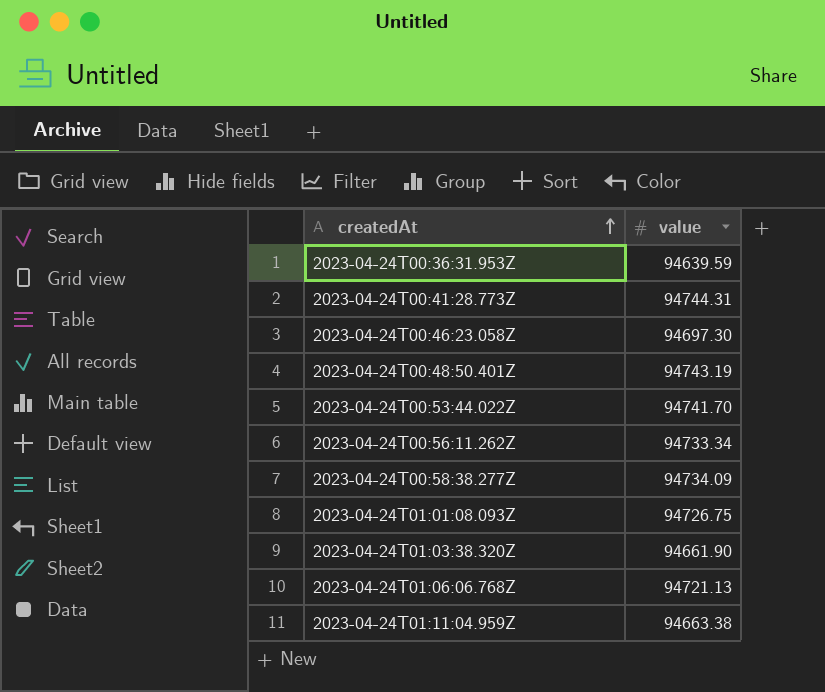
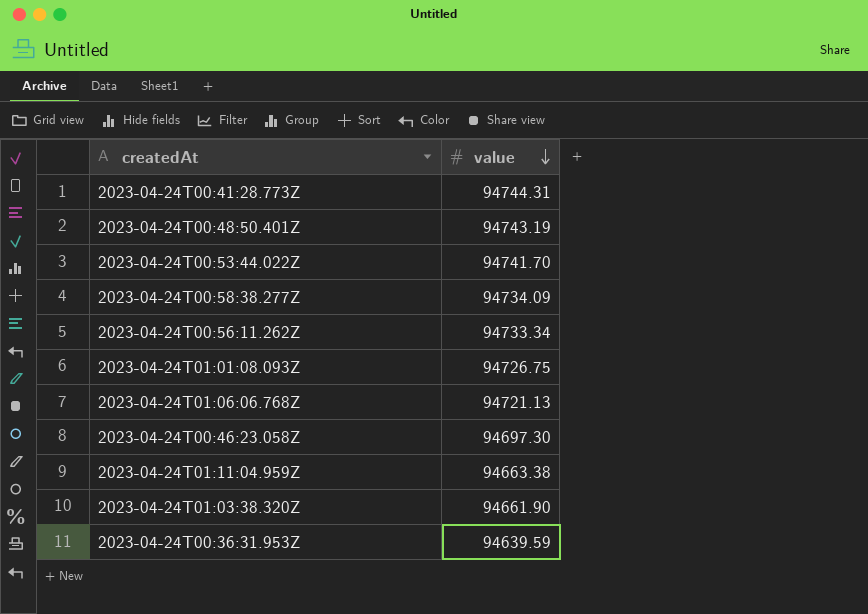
row order: createdAt ascending -> value descending

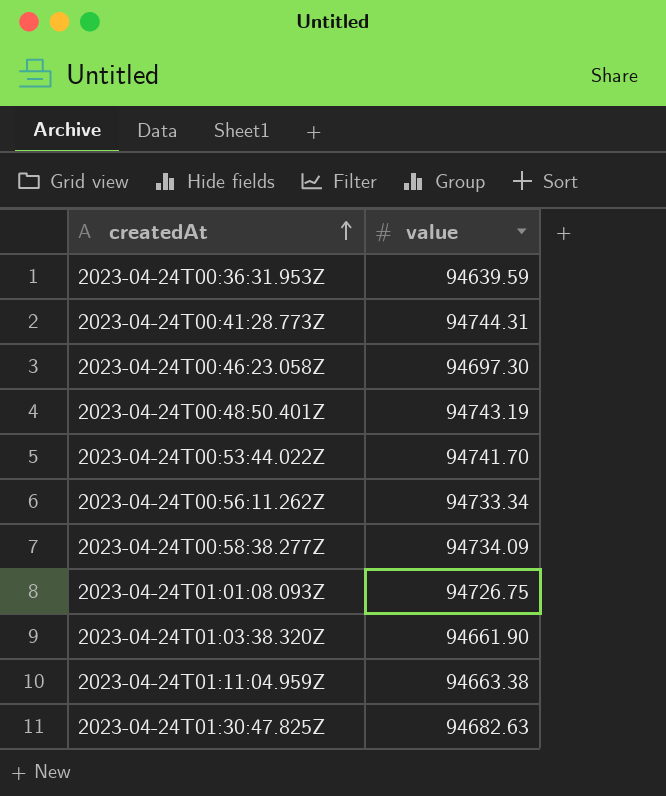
row order: value descending -> createdAt ascending
row 2023-04-24T01:06:06.768Z: 94721.13 -> none
row 2023-04-24T01:30:47.825Z: none -> 94682.63

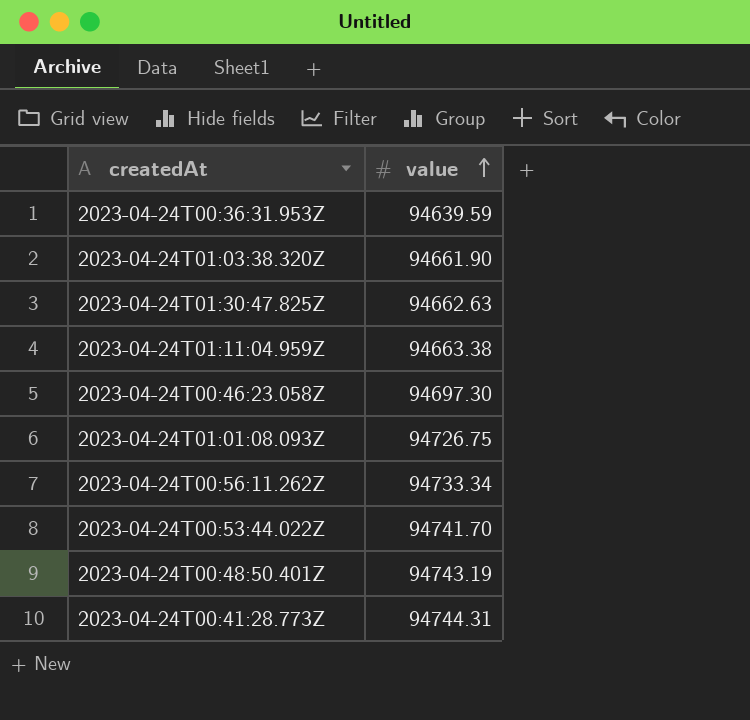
row order: createdAt ascending -> value ascending
row 2023-04-24T00:58:38.277Z: 94734.09 -> none
2023-04-24T01:30:47.825Z | value: 94682.63 -> 94662.63

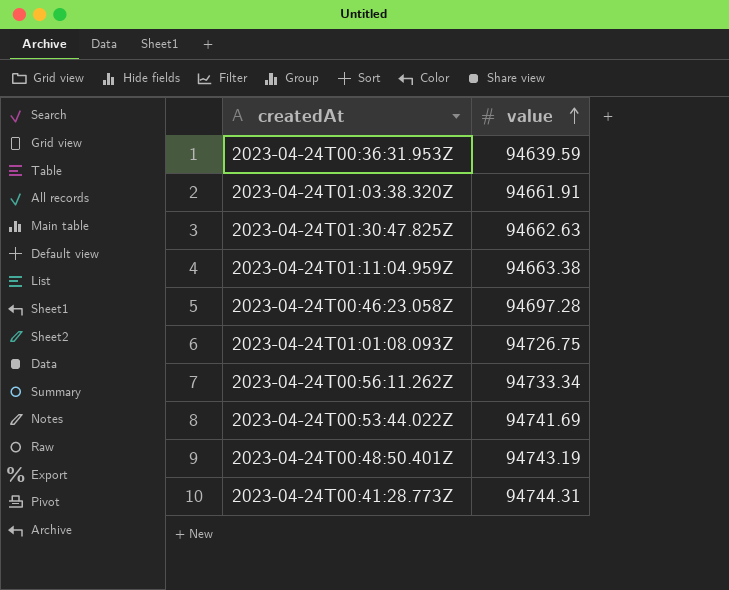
2023-04-24T01:03:38.320Z | value: 94661.90 -> 94661.91
2023-04-24T00:46:23.058Z | value: 94697.30 -> 94697.28
2023-04-24T00:53:44.022Z | value: 94741.70 -> 94741.69

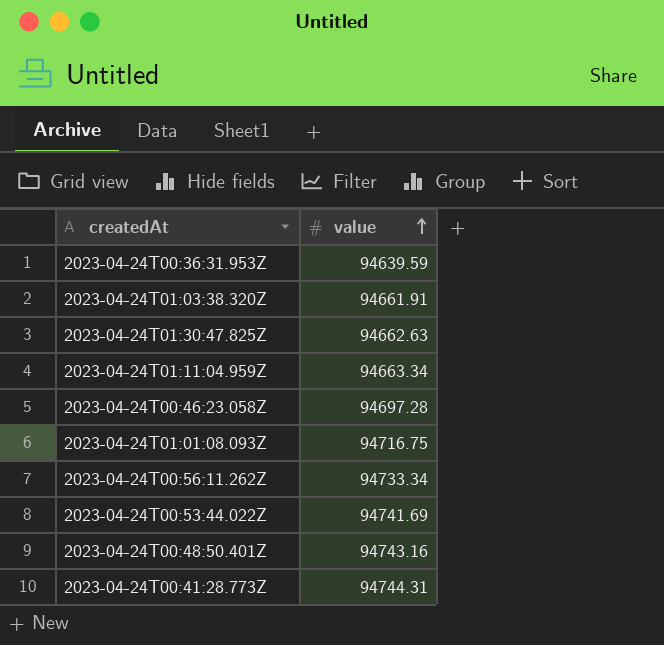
2023-04-24T01:11:04.959Z | value: 94663.38 -> 94663.34
2023-04-24T01:01:08.093Z | value: 94726.75 -> 94716.75
2023-04-24T00:48:50.401Z | value: 94743.19 -> 94743.16

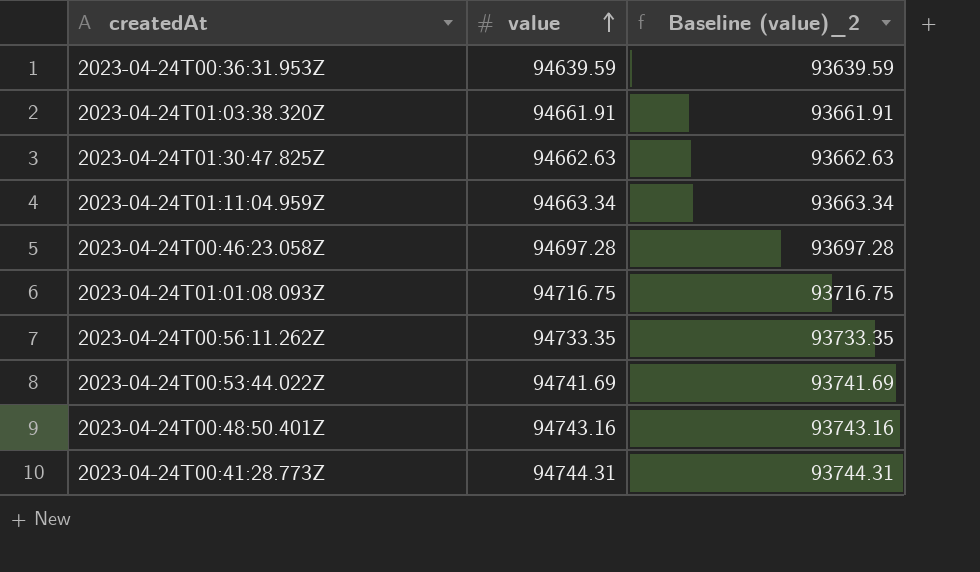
column Baseline (value)_2 | formula: none -> [value] - 1000
2023-04-24T00:56:11.262Z | value: 94733.34 -> 94733.35

